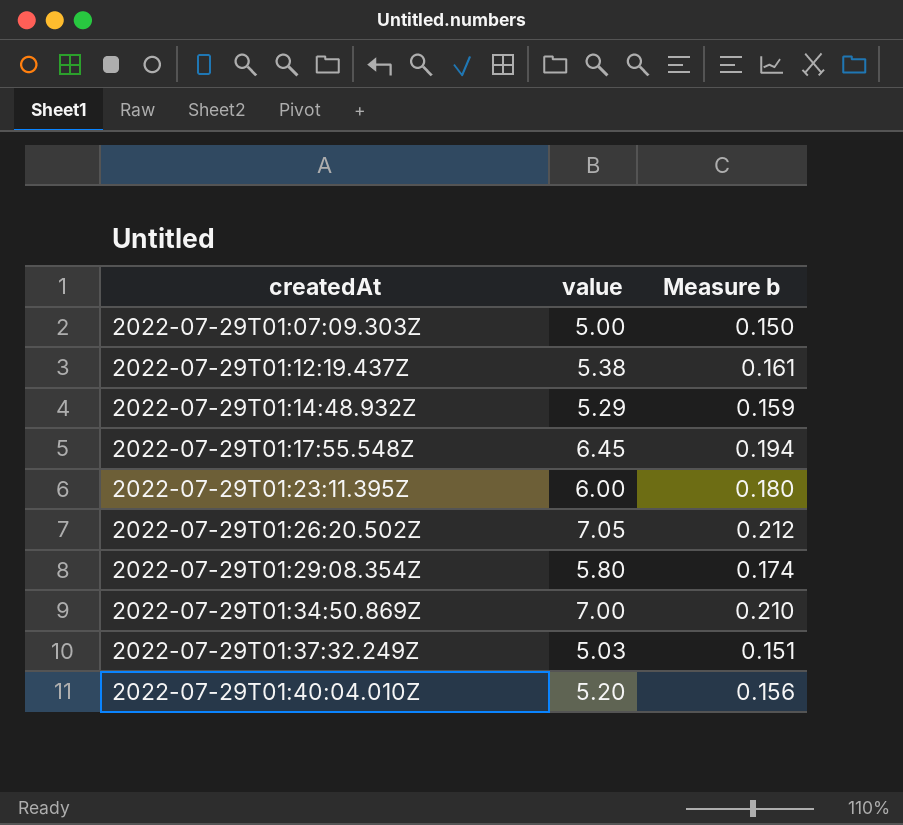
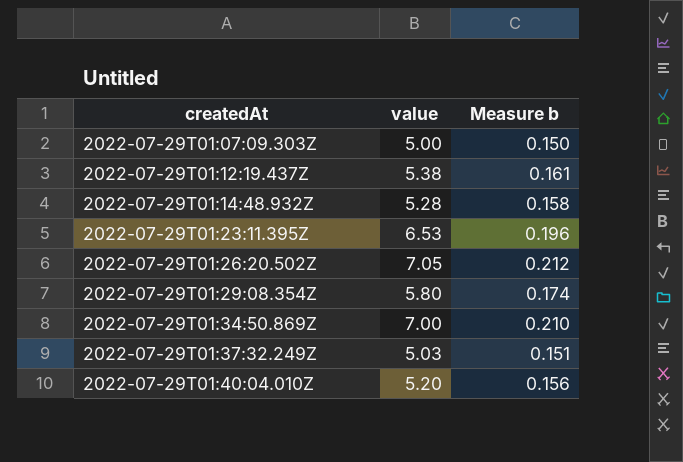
row 2022-07-29T01:17:55.548Z: 6.45 | 0.194 -> none
2022-07-29T01:14:48.932Z | value: 5.29 -> 5.28
2022-07-29T01:14:48.932Z | Measure b: 0.159 -> 0.158
2022-07-29T01:23:11.395Z | value: 6.00 -> 6.53
2022-07-29T01:23:11.395Z | Measure b: 0.180 -> 0.196

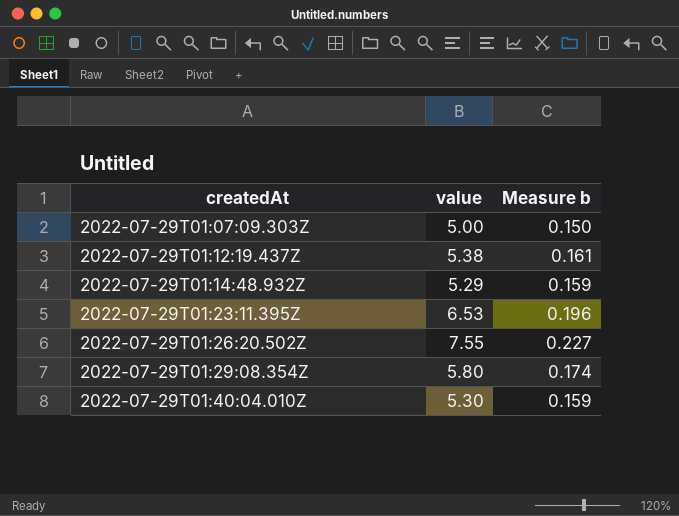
row 2022-07-29T01:34:50.869Z: 7.00 | 0.210 -> none
row 2022-07-29T01:37:32.249Z: 5.03 | 0.151 -> none
2022-07-29T01:14:48.932Z | value: 5.28 -> 5.29
2022-07-29T01:14:48.932Z | Measure b: 0.158 -> 0.159
2022-07-29T01:26:20.502Z | value: 7.05 -> 7.55
2022-07-29T01:26:20.502Z | Measure b: 0.212 -> 0.227
2022-07-29T01:40:04.010Z | value: 5.20 -> 5.30
2022-07-29T01:40:04.010Z | Measure b: 0.156 -> 0.159

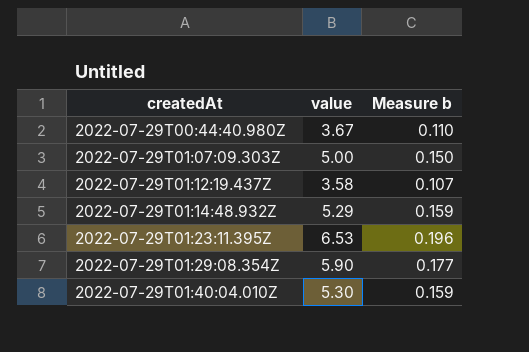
row 2022-07-29T01:26:20.502Z: 7.55 | 0.227 -> none
row 2022-07-29T00:44:40.980Z: none -> 3.67 | 0.110
2022-07-29T01:12:19.437Z | value: 5.38 -> 3.58
2022-07-29T01:12:19.437Z | Measure b: 0.161 -> 0.107
2022-07-29T01:29:08.354Z | value: 5.80 -> 5.90
2022-07-29T01:29:08.354Z | Measure b: 0.174 -> 0.177

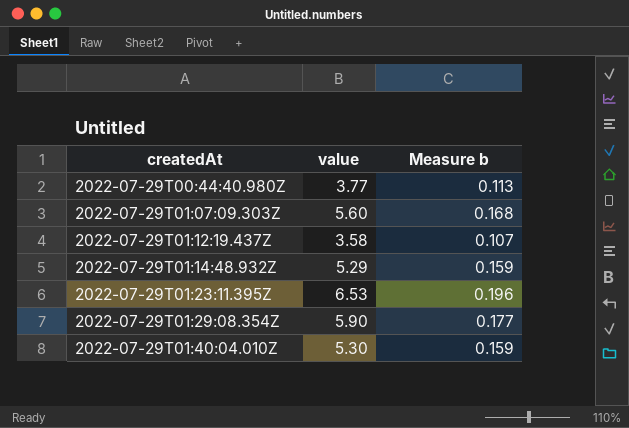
2022-07-29T00:44:40.980Z | value: 3.67 -> 3.77
2022-07-29T00:44:40.980Z | Measure b: 0.110 -> 0.113
2022-07-29T01:07:09.303Z | value: 5.00 -> 5.60
2022-07-29T01:07:09.303Z | Measure b: 0.150 -> 0.168

